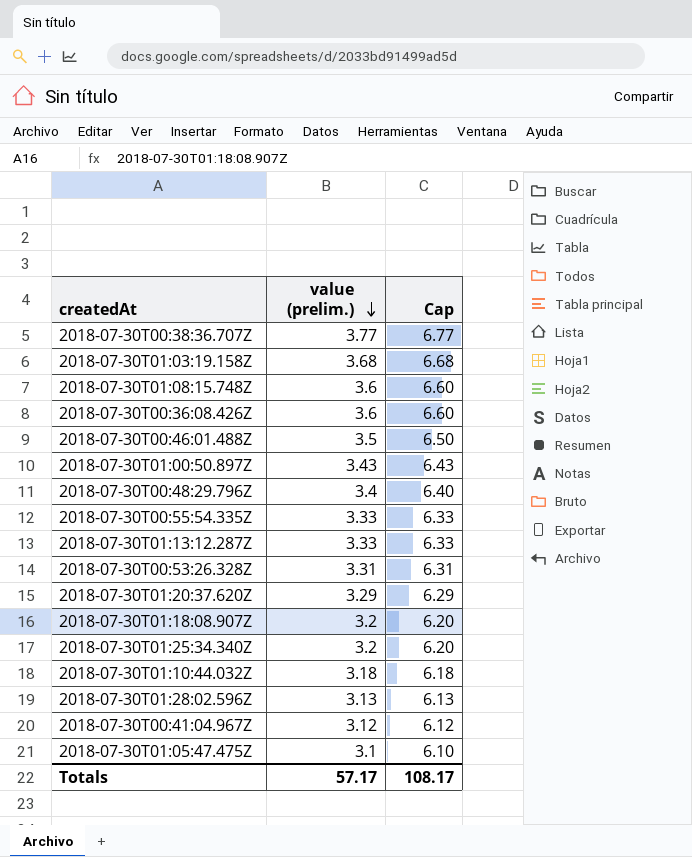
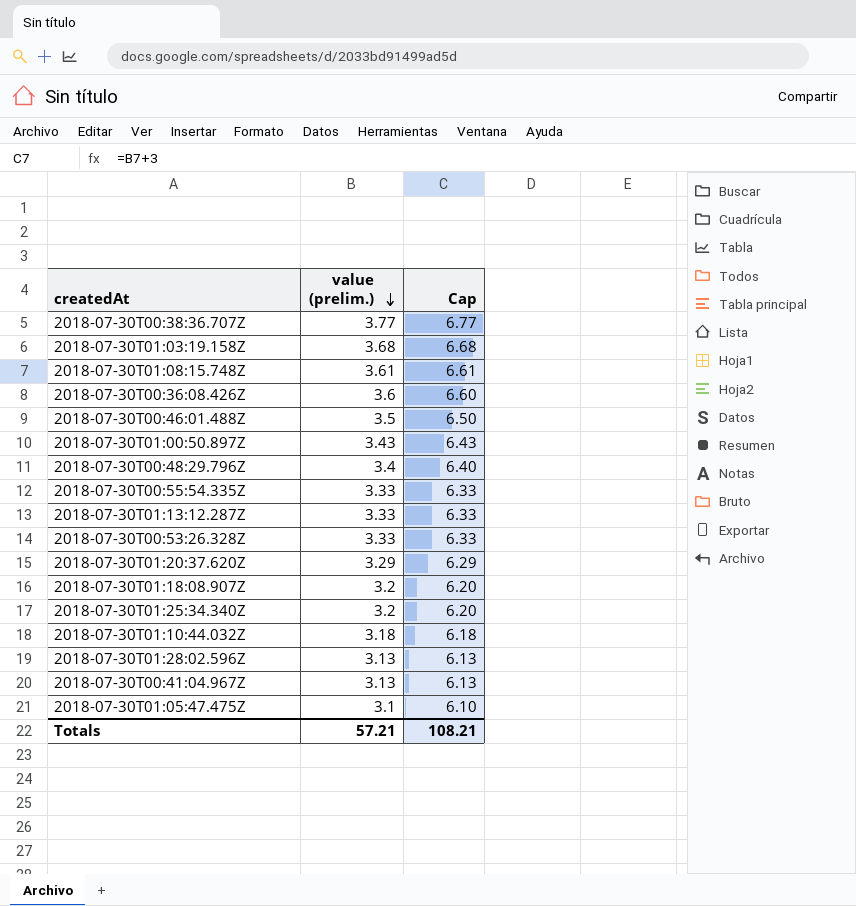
2018-07-30T01:08:15.748Z | value (prelim.): 3.6 -> 3.61
2018-07-30T01:08:15.748Z | Cap: 6.60 -> 6.61
2018-07-30T00:53:26.328Z | value (prelim.): 3.31 -> 3.33
2018-07-30T00:53:26.328Z | Cap: 6.31 -> 6.33
2018-07-30T00:41:04.967Z | value (prelim.): 3.12 -> 3.13
2018-07-30T00:41:04.967Z | Cap: 6.12 -> 6.13
Totals | value (prelim.): 57.17 -> 57.21
Totals | Cap: 108.17 -> 108.21

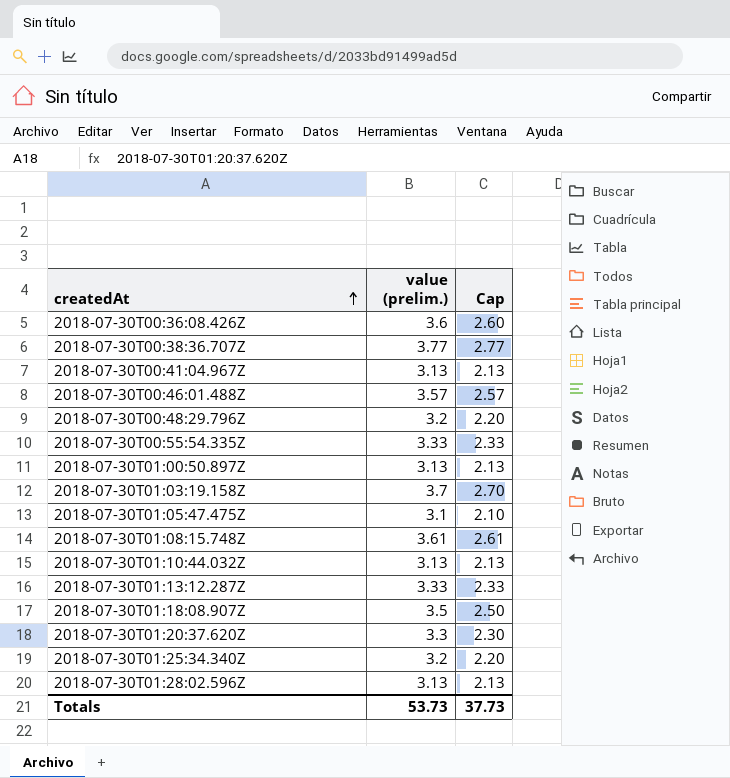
row order: value (prelim.) descending -> createdAt ascending
column Cap | formula: [value (prelim.)] + 3 -> [value (prelim.)] - 1
row 2018-07-30T00:53:26.328Z: 3.33 | 6.33 -> none
2018-07-30T00:46:01.488Z | value (prelim.): 3.5 -> 3.57
2018-07-30T00:48:29.796Z | value (prelim.): 3.4 -> 3.2
2018-07-30T01:00:50.897Z | value (prelim.): 3.43 -> 3.13
2018-07-30T01:03:19.158Z | value (prelim.): 3.68 -> 3.7
2018-07-30T01:10:44.032Z | value (prelim.): 3.18 -> 3.13
2018-07-30T01:18:08.907Z | value (prelim.): 3.2 -> 3.5
2018-07-30T01:20:37.620Z | value (prelim.): 3.29 -> 3.3
Totals | value (prelim.): 57.21 -> 53.73
Totals | Cap: 108.21 -> 37.73

